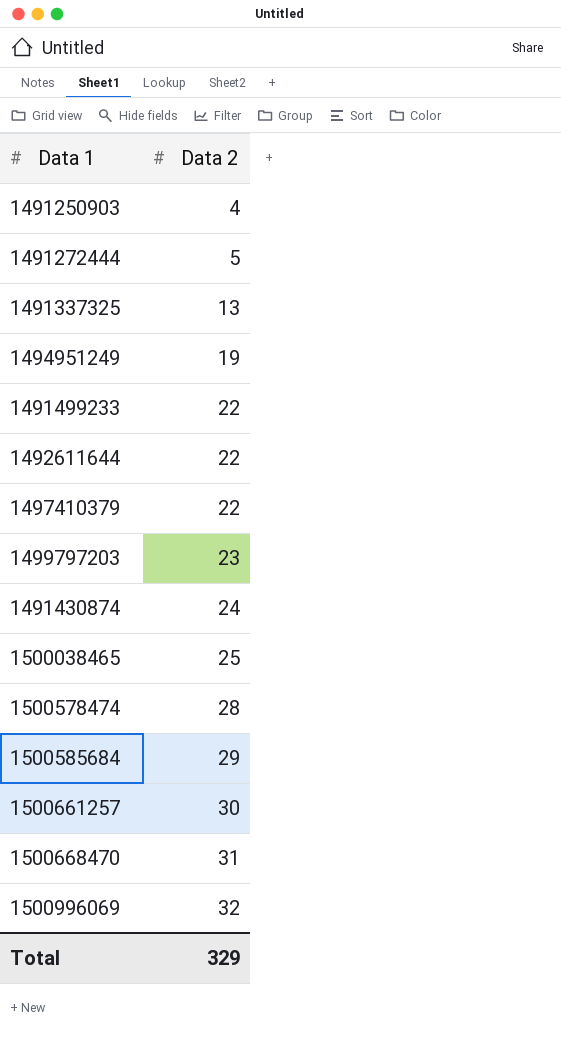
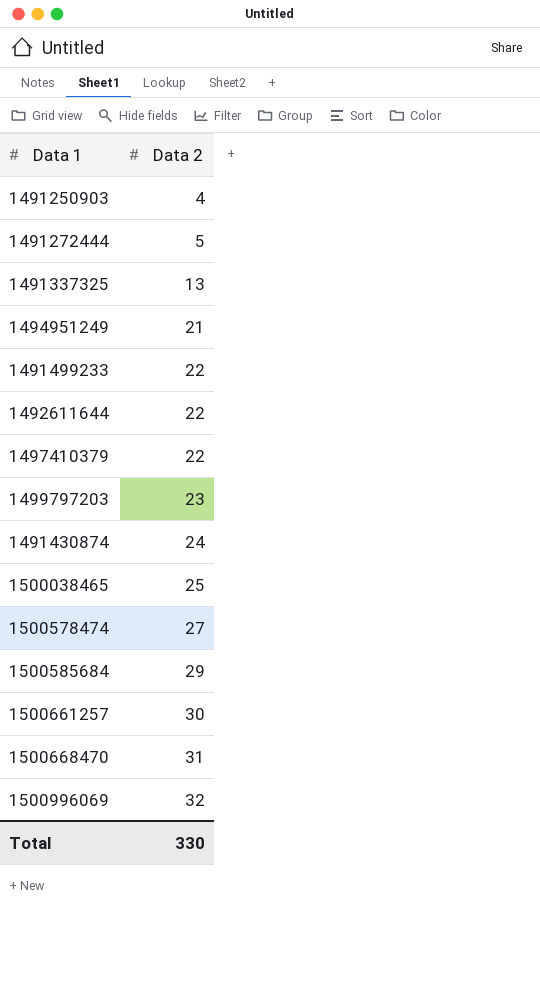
1494951249 | Data 2: 19 -> 21
1500578474 | Data 2: 28 -> 27
Total | Data 2: 329 -> 330

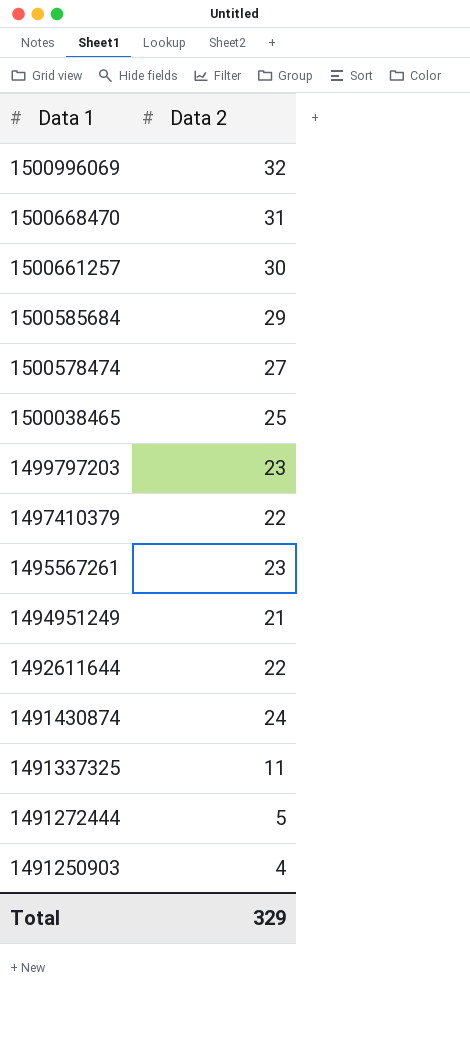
row order: Data 2 ascending -> Data 1 descending
row 1491499233: 22 -> none
row 1495567261: none -> 23
1491337325 | Data 2: 13 -> 11
Total | Data 2: 330 -> 329

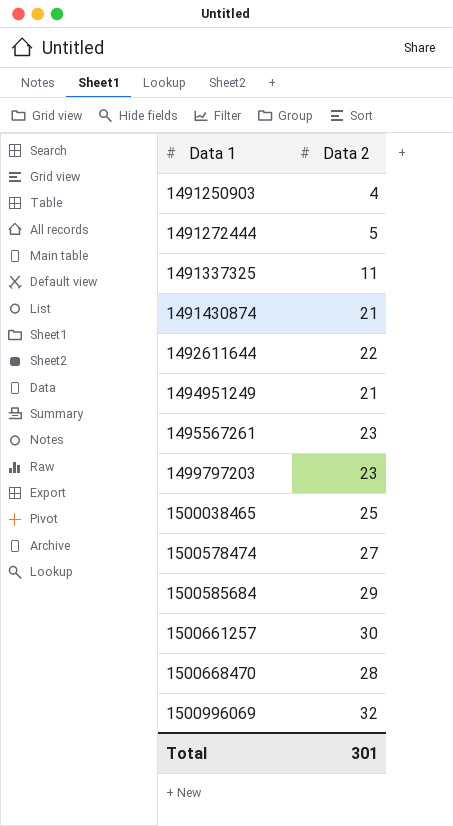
row order: Data 1 descending -> Data 1 ascending
row 1497410379: 22 -> none
1491430874 | Data 2: 24 -> 21
1500668470 | Data 2: 31 -> 28
Total | Data 2: 329 -> 301

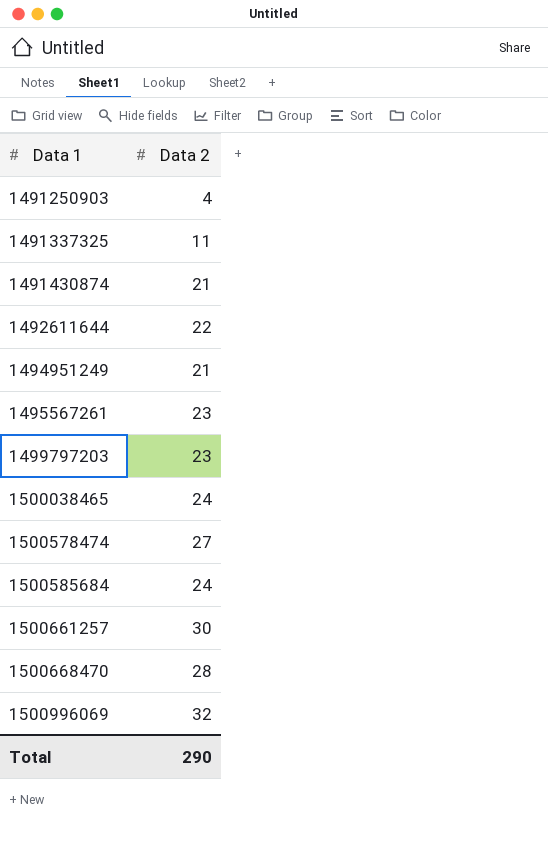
row 1491272444: 5 -> none
1500038465 | Data 2: 25 -> 24
1500585684 | Data 2: 29 -> 24
Total | Data 2: 301 -> 290

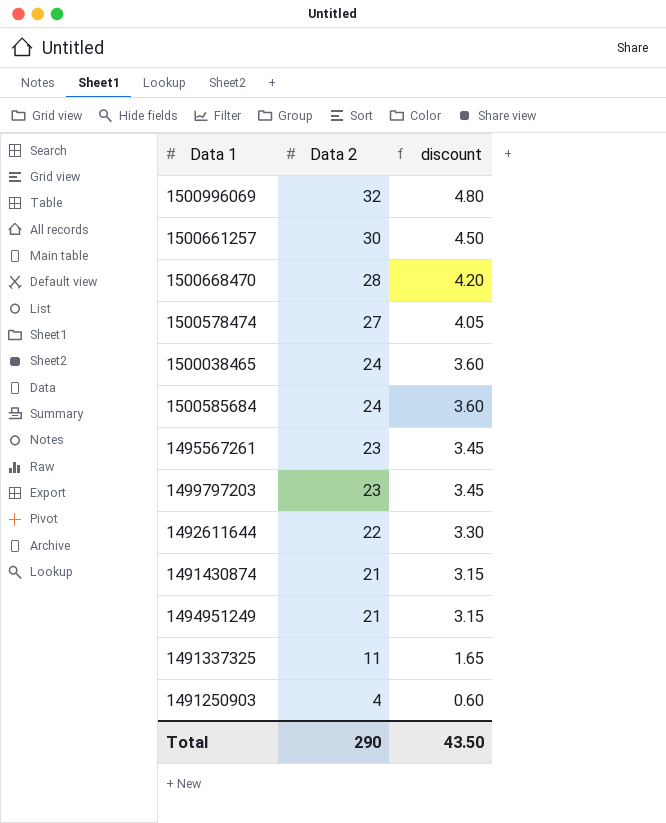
row order: Data 1 ascending -> Data 2 descending
column discount | formula: none -> [Data 2] * 0.15

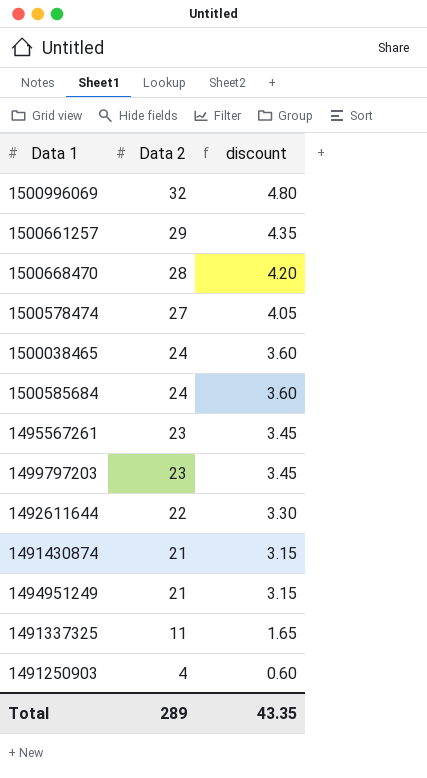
1500661257 | Data 2: 30 -> 29
1500661257 | discount: 4.50 -> 4.35
Total | Data 2: 290 -> 289
Total | discount: 43.50 -> 43.35

